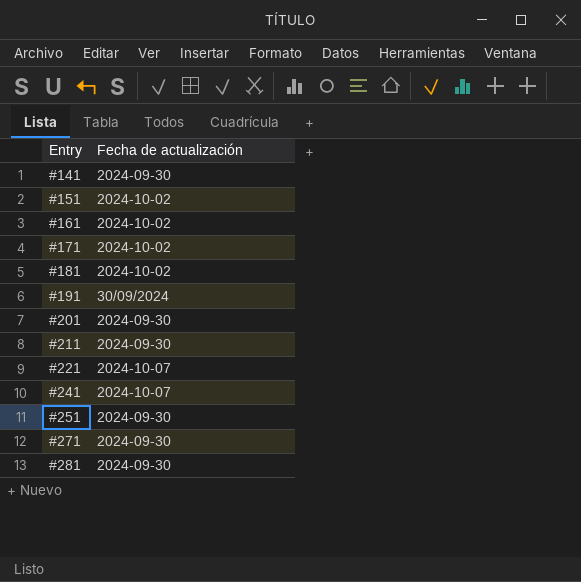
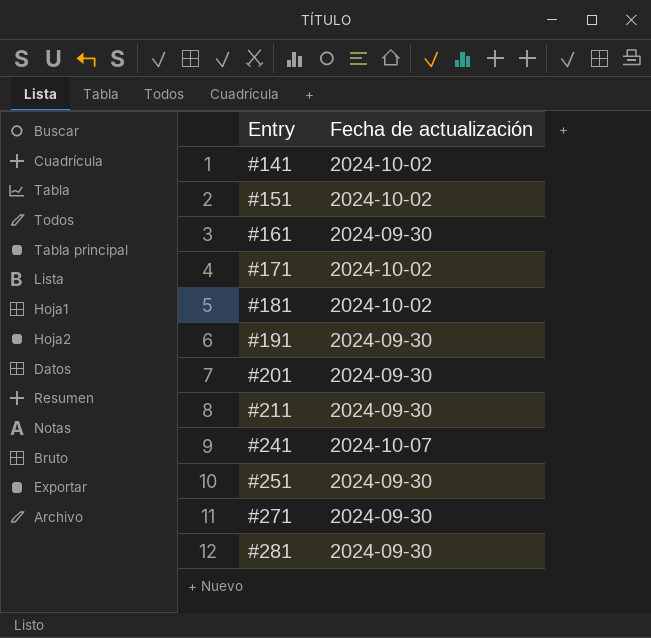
row #221: 2024-10-07 -> none
#141 | Fecha de actualización: 2024-09-30 -> 2024-10-02
#161 | Fecha de actualización: 2024-10-02 -> 2024-09-30
#191 | Fecha de actualización: 30/09/2024 -> 2024-09-30

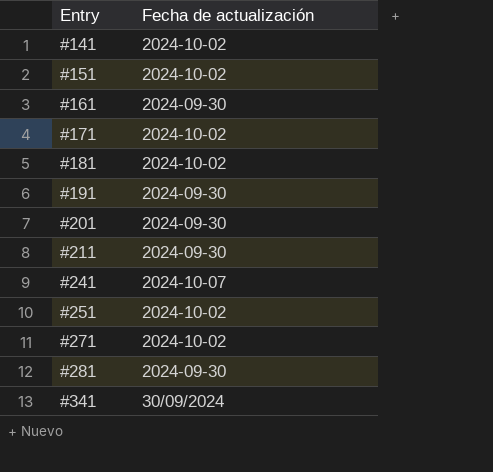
#251 | Fecha de actualización: 2024-09-30 -> 2024-10-02
#271 | Fecha de actualización: 2024-09-30 -> 2024-10-02
row #341: none -> 30/09/2024

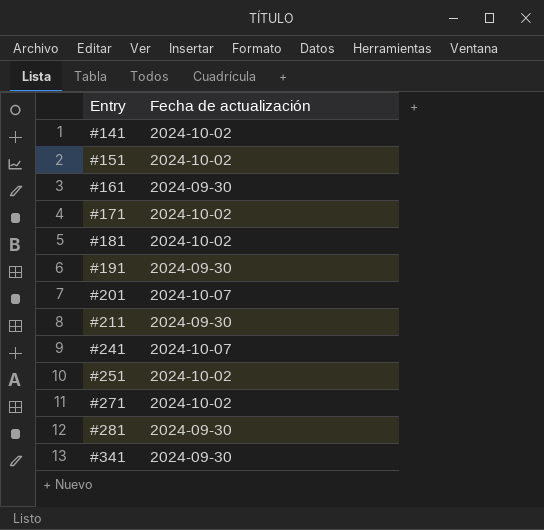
#201 | Fecha de actualización: 2024-09-30 -> 2024-10-07
#341 | Fecha de actualización: 30/09/2024 -> 2024-09-30

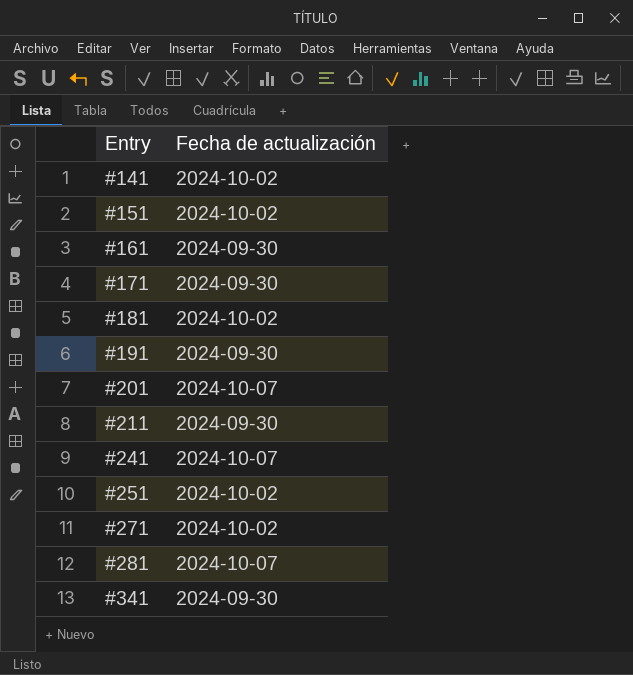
#171 | Fecha de actualización: 2024-10-02 -> 2024-09-30
#281 | Fecha de actualización: 2024-09-30 -> 2024-10-07

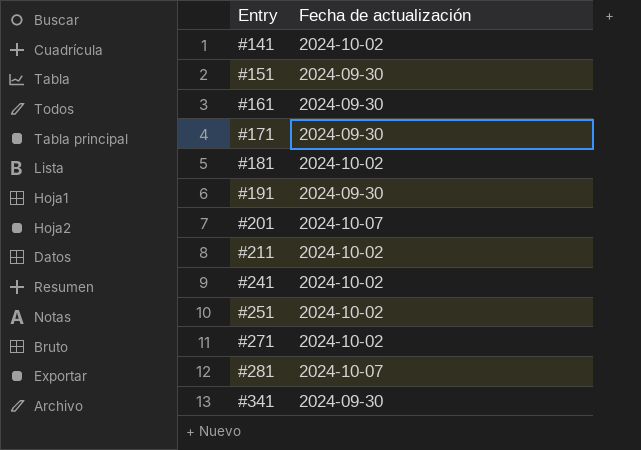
#151 | Fecha de actualización: 2024-10-02 -> 2024-09-30
#211 | Fecha de actualización: 2024-09-30 -> 2024-10-02
#241 | Fecha de actualización: 2024-10-07 -> 2024-10-02

